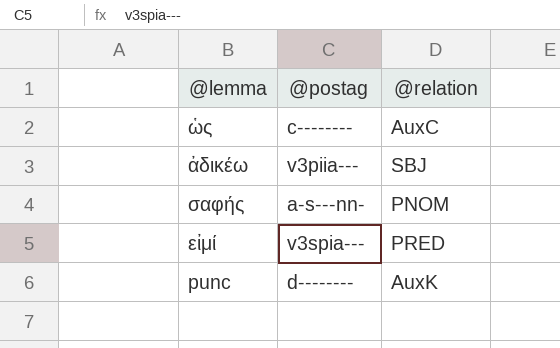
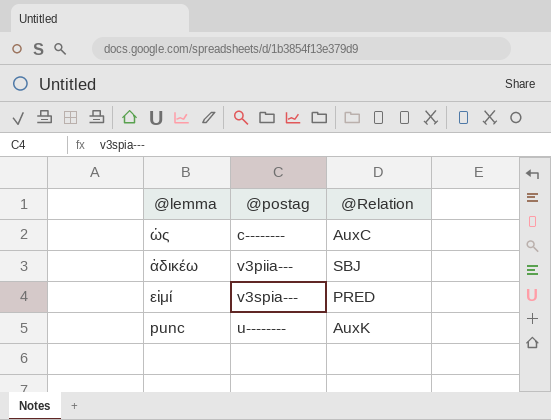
column name: @relation -> @Relation
row σαφής: a-s---nn- | PNOM -> none
punc | @postag: d-------- -> u--------

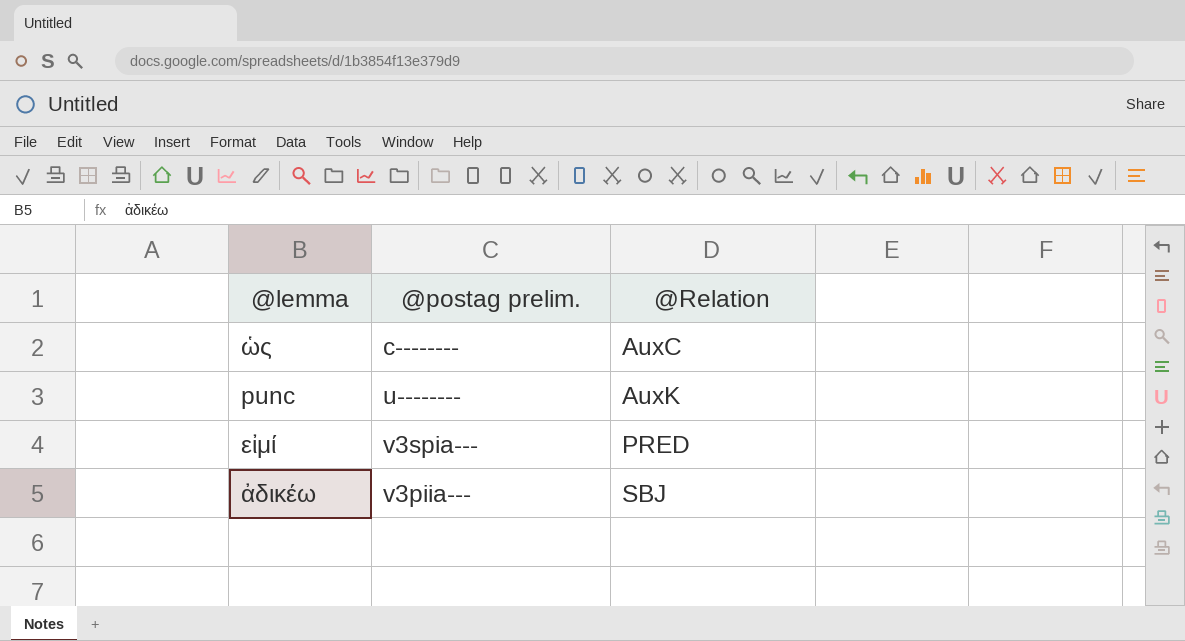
row order: none -> @Relation ascending
column name: @postag -> @postag prelim.

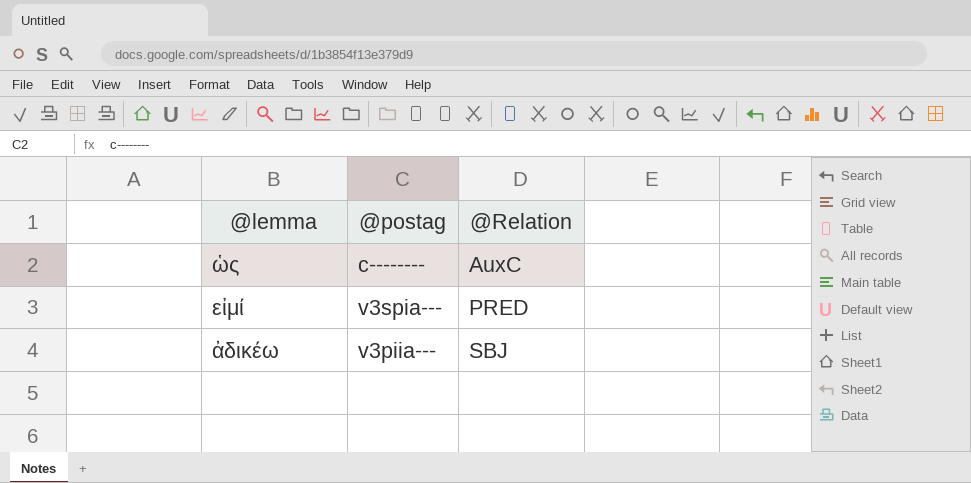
column name: @postag prelim. -> @postag
row punc: u-------- | AuxK -> none

